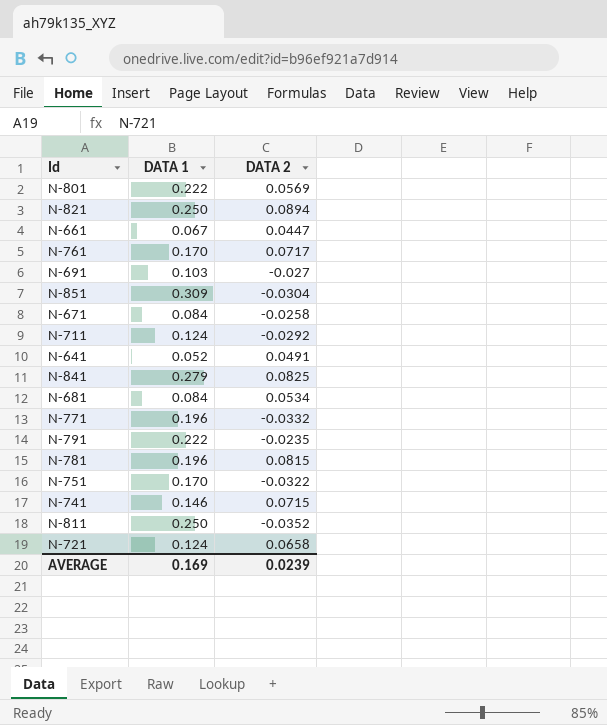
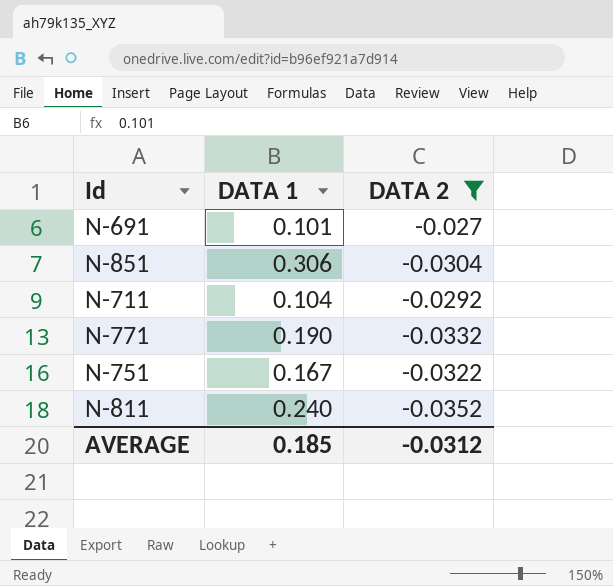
filter: none -> DATA 2 <= -0.027
N-691 | DATA 1: 0.103 -> 0.101
N-851 | DATA 1: 0.309 -> 0.306
N-711 | DATA 1: 0.124 -> 0.104
N-771 | DATA 1: 0.196 -> 0.190
N-751 | DATA 1: 0.170 -> 0.167
N-811 | DATA 1: 0.250 -> 0.240
AVERAGE | DATA 1: 0.169 -> 0.185
AVERAGE | DATA 2: 0.0239 -> -0.0312

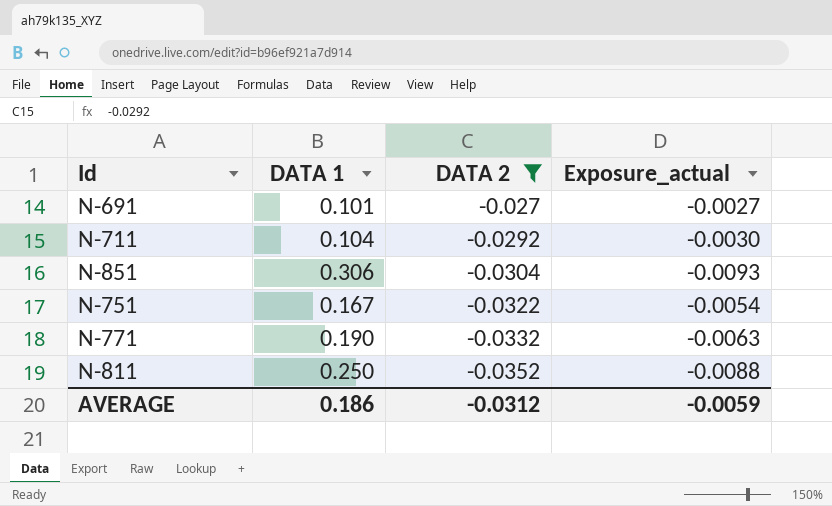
row order: none -> DATA 2 descending
column Exposure_actual | formula: none -> [DATA 1] * [DATA 2]
N-811 | DATA 1: 0.240 -> 0.250
AVERAGE | DATA 1: 0.185 -> 0.186

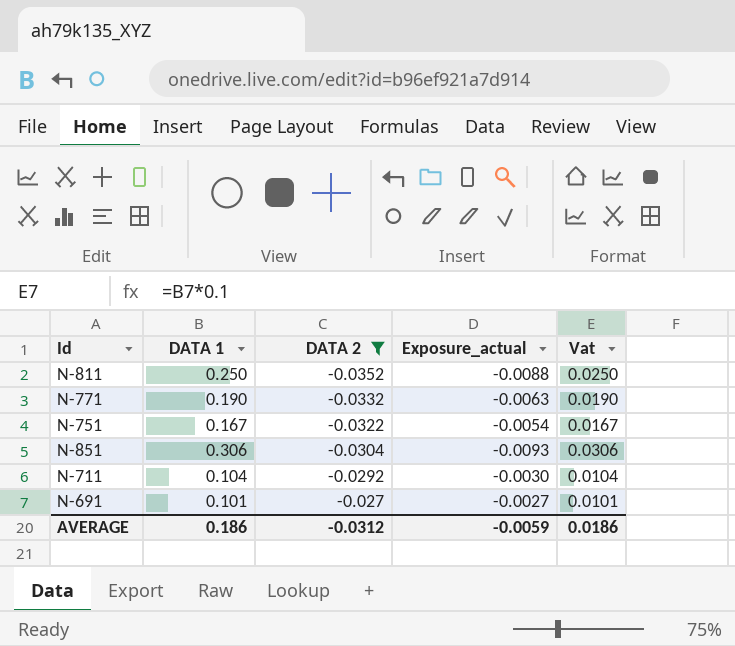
row order: DATA 2 descending -> DATA 2 ascending
column Vat | formula: none -> [DATA 1] * 0.1

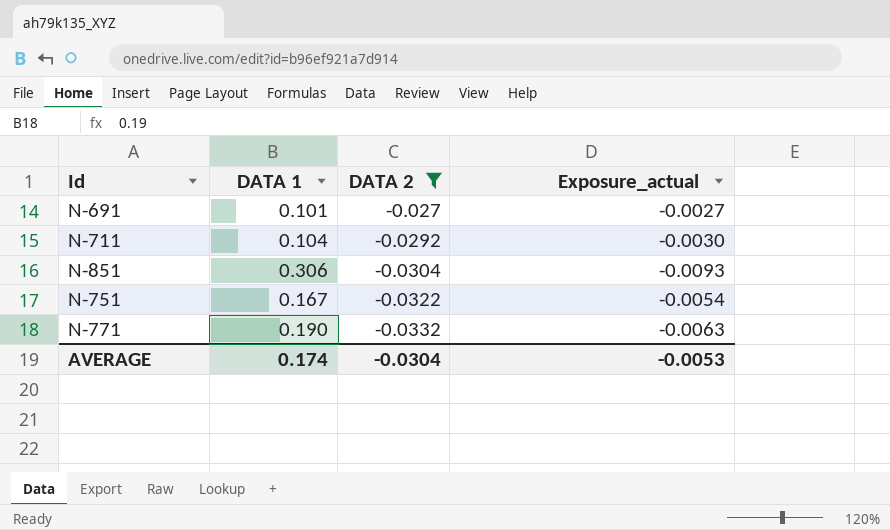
row order: DATA 2 ascending -> DATA 2 descending
column Vat | formula: [DATA 1] * 0.1 -> none
row N-811: 0.250 | -0.0352 | -0.0088 | 0.0250 -> none
AVERAGE | DATA 1: 0.186 -> 0.174
AVERAGE | DATA 2: -0.0312 -> -0.0304
AVERAGE | Exposure_actual: -0.0059 -> -0.0053

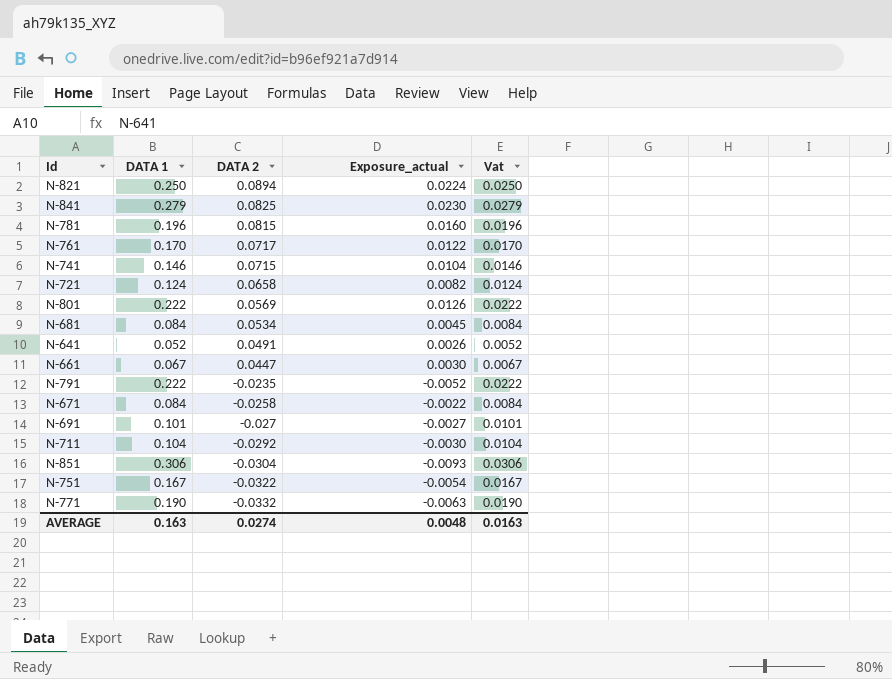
filter: DATA 2 <= -0.027 -> none
column Vat | formula: none -> [DATA 1] * 0.1
AVERAGE | DATA 1: 0.174 -> 0.163
AVERAGE | DATA 2: -0.0304 -> 0.0274
AVERAGE | Exposure_actual: -0.0053 -> 0.0048

